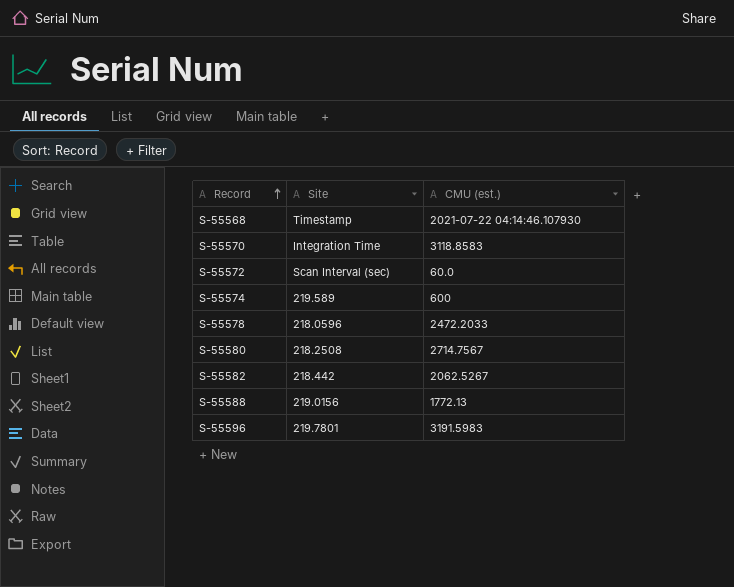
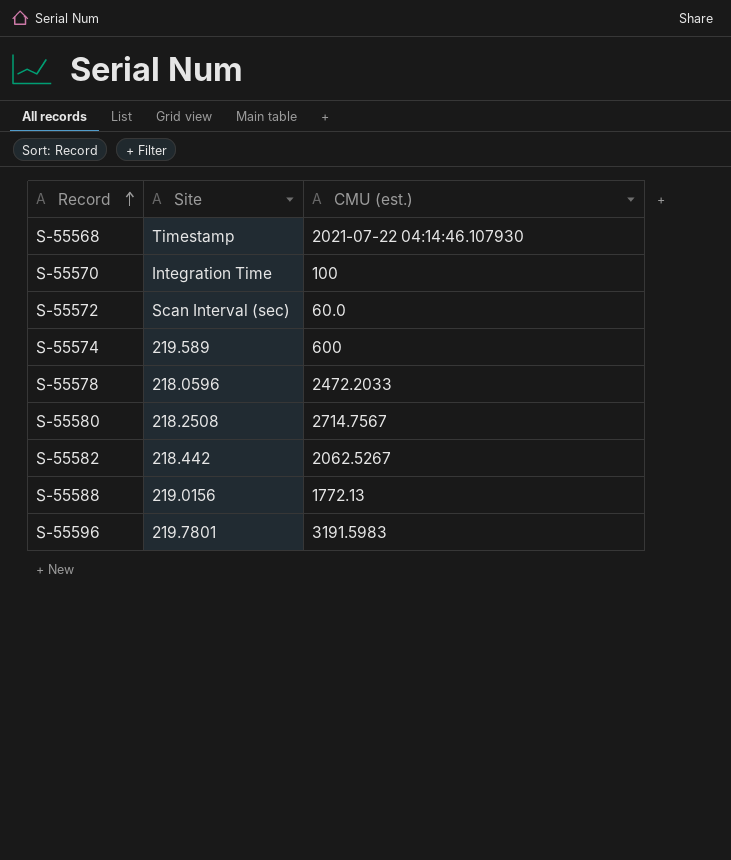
S-55570 | CMU (est.): 3118.8583 -> 100

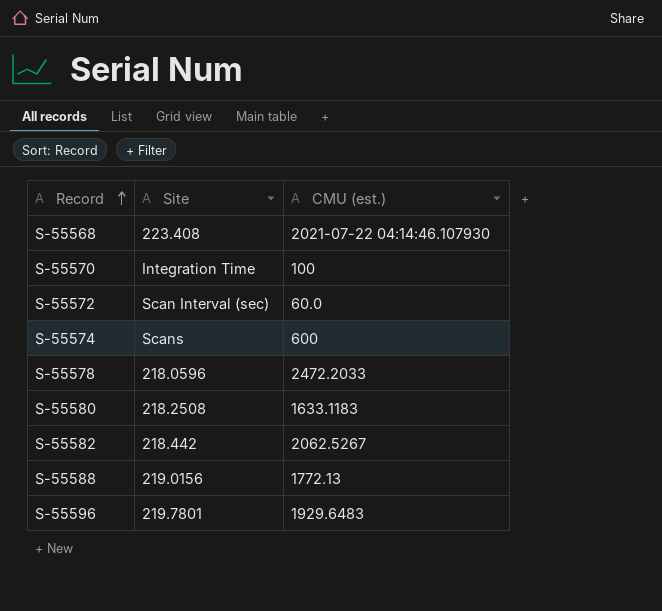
S-55568 | Site: Timestamp -> 223.408
S-55574 | Site: 219.589 -> Scans
S-55580 | CMU (est.): 2714.7567 -> 1633.1183
S-55596 | CMU (est.): 3191.5983 -> 1929.6483

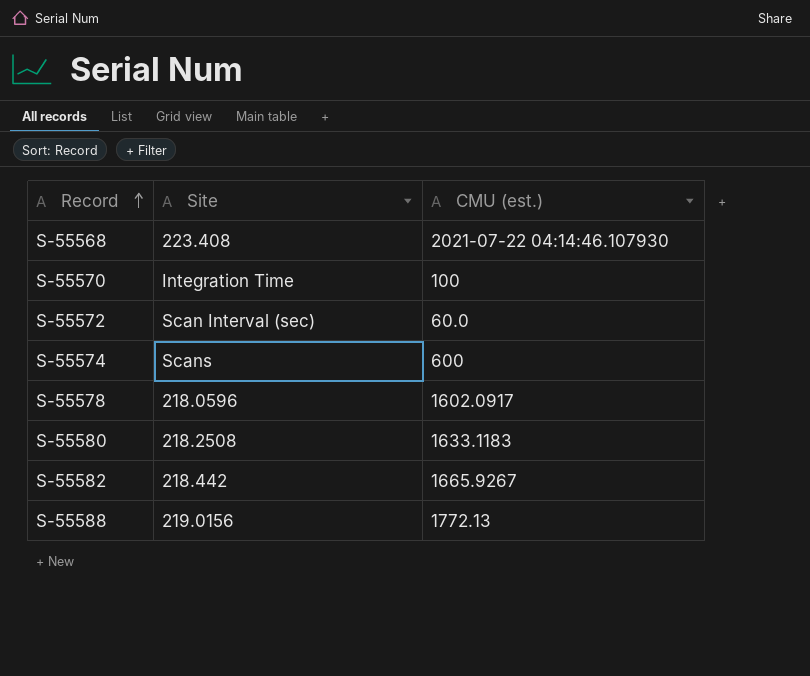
row S-55596: 219.7801 | 1929.6483 -> none
S-55578 | CMU (est.): 2472.2033 -> 1602.0917
S-55582 | CMU (est.): 2062.5267 -> 1665.9267

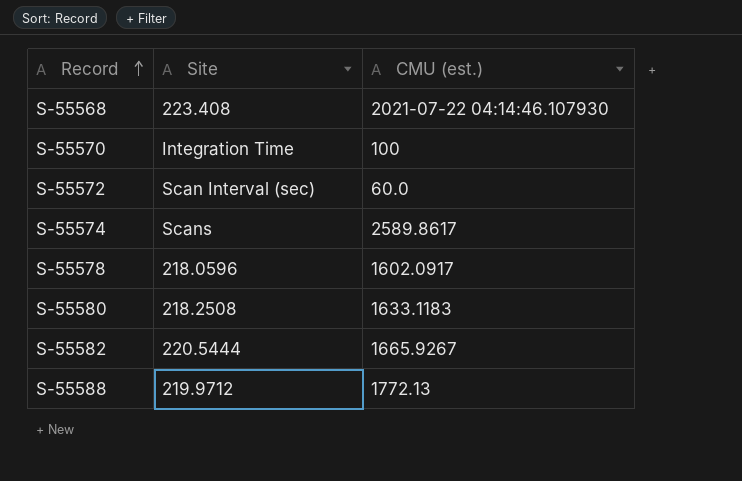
S-55574 | CMU (est.): 600 -> 2589.8617
S-55582 | Site: 218.442 -> 220.5444
S-55588 | Site: 219.0156 -> 219.9712

